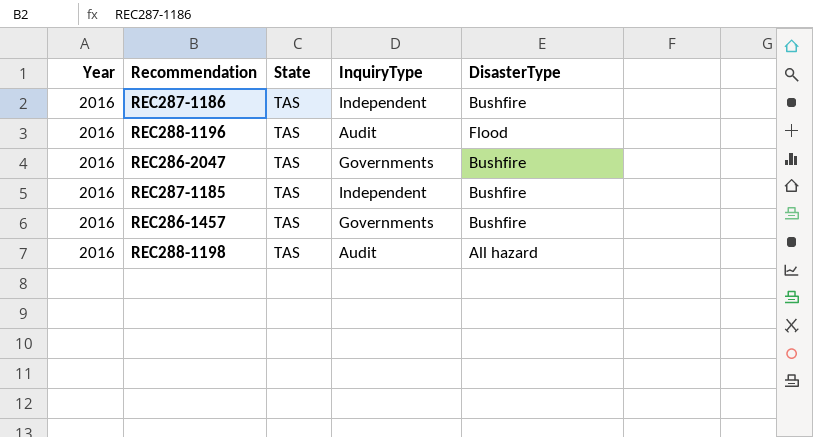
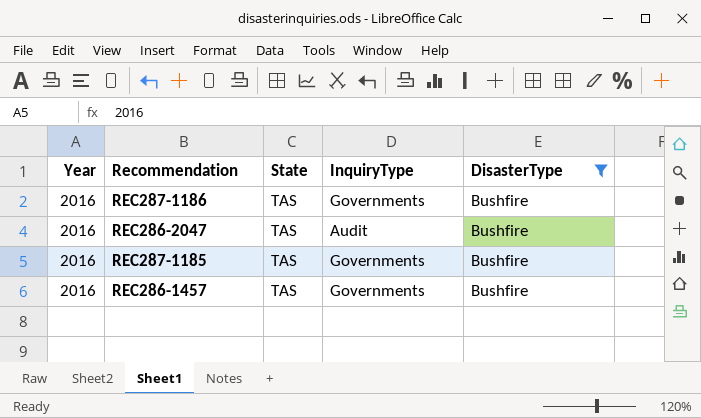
filter: none -> DisasterType = Bushfire
REC287-1186 | InquiryType: Independent -> Governments
REC286-2047 | InquiryType: Governments -> Audit
REC287-1185 | InquiryType: Independent -> Governments

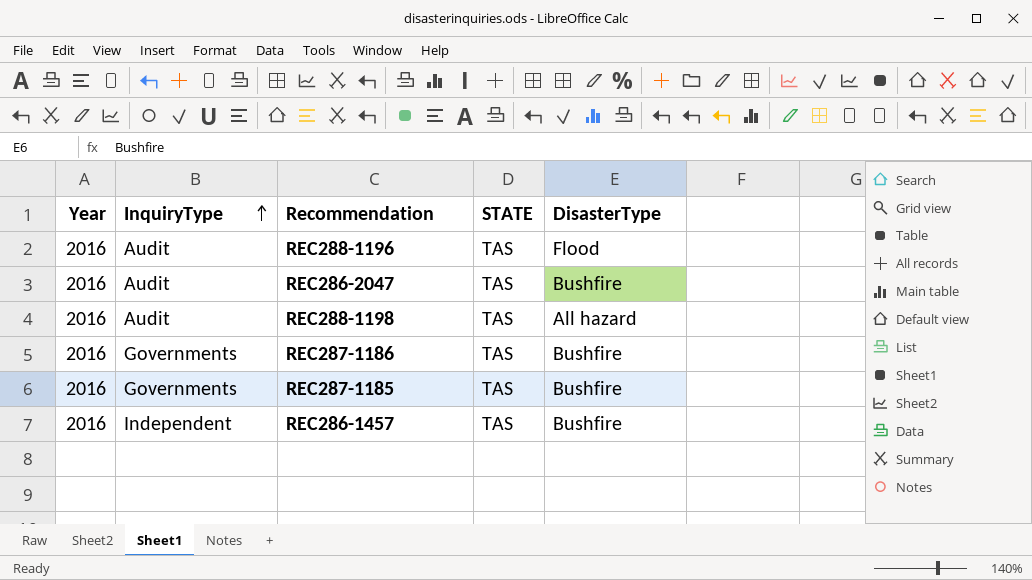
filter: DisasterType = Bushfire -> none
row order: none -> InquiryType ascending
column InquiryType | position: 4 -> 2
column name: State -> STATE
REC286-1457 | InquiryType: Governments -> Independent

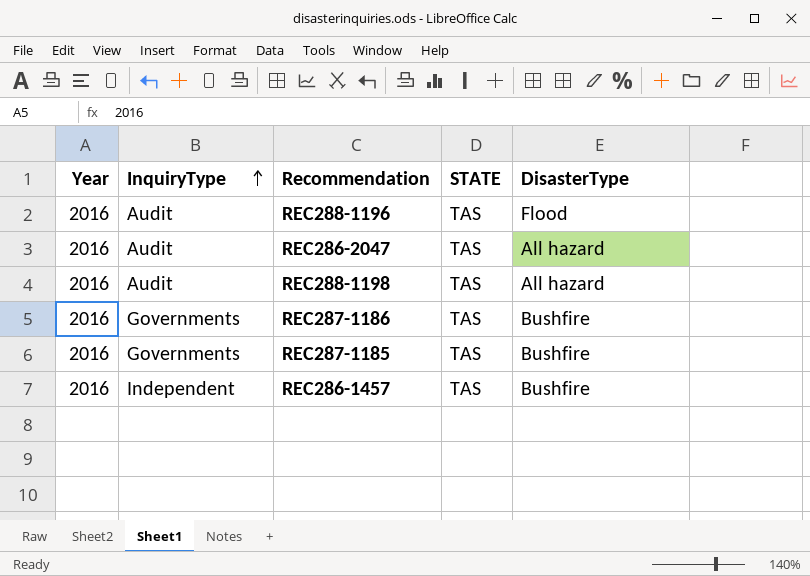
REC286-2047 | DisasterType: Bushfire -> All hazard

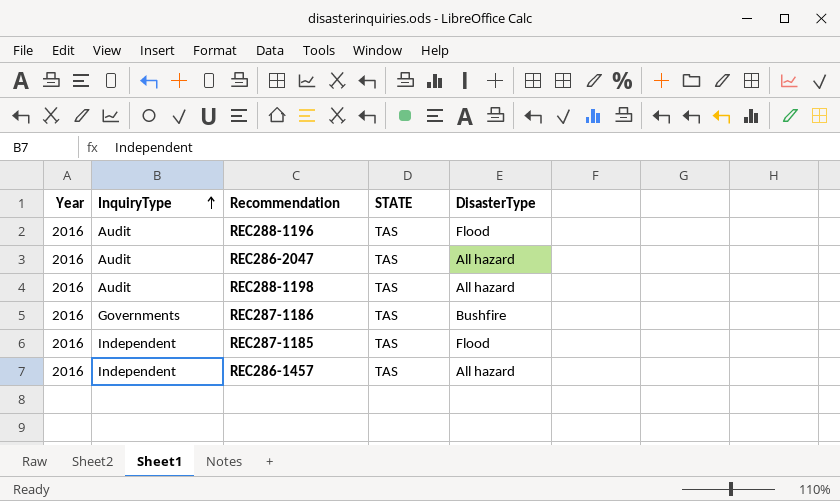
REC287-1185 | InquiryType: Governments -> Independent
REC287-1185 | DisasterType: Bushfire -> Flood
REC286-1457 | DisasterType: Bushfire -> All hazard

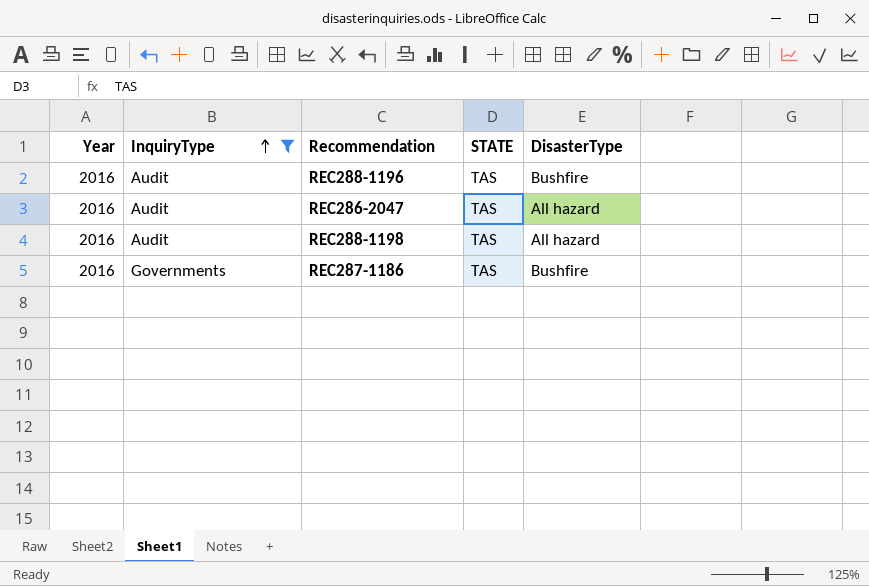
filter: none -> InquiryType != Independent
REC288-1196 | DisasterType: Flood -> Bushfire

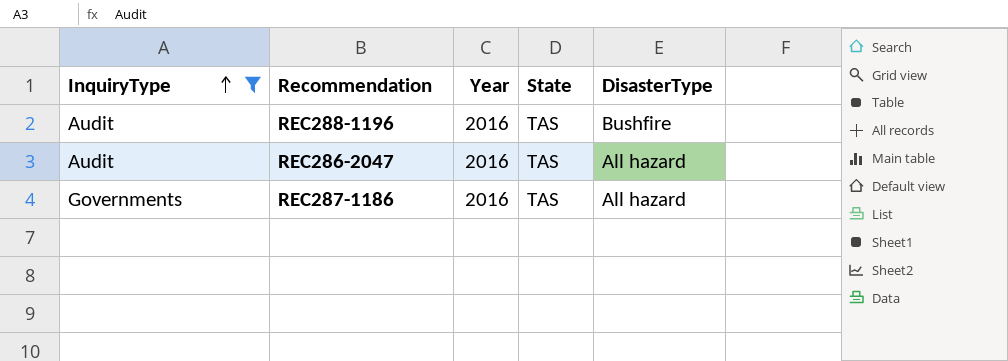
column Year | position: 1 -> 3
column name: STATE -> State
row REC288-1198: 2016 | Audit | TAS | All hazard -> none
REC287-1186 | DisasterType: Bushfire -> All hazard

